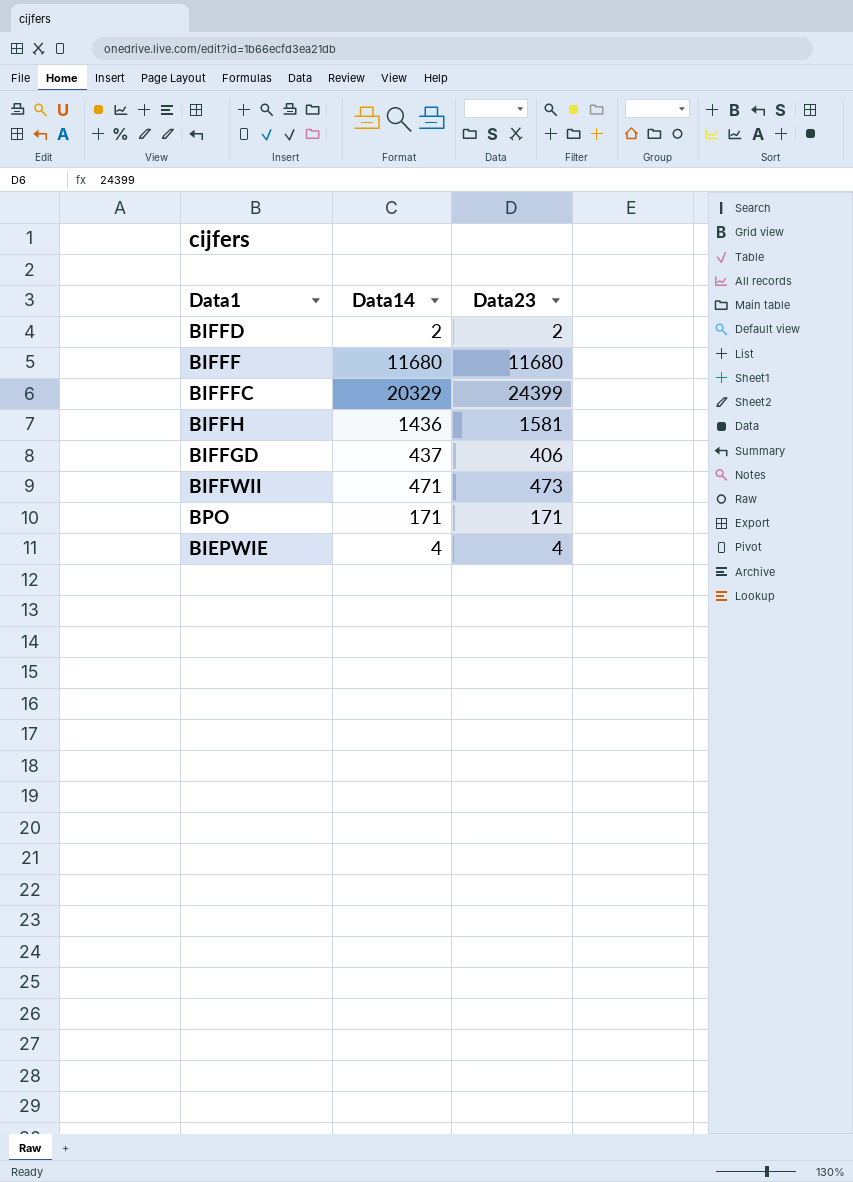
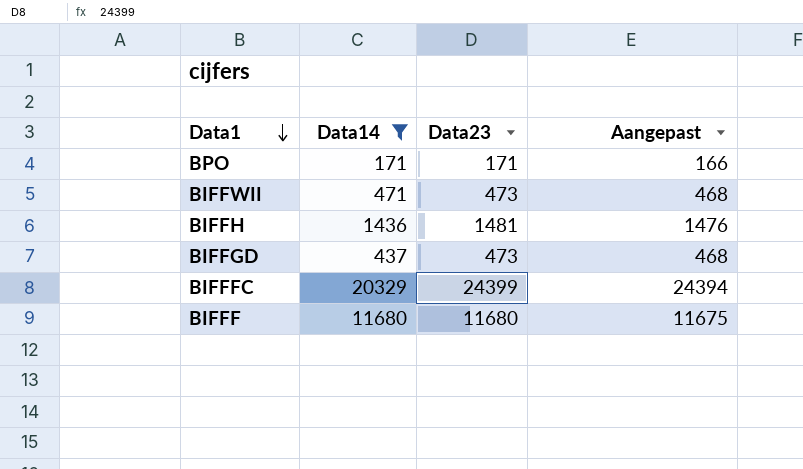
filter: none -> Data14 >= 171
row order: none -> Data1 descending
column Aangepast | formula: none -> [Data23] - 5
BIFFH | Data23: 1581 -> 1481
BIFFGD | Data23: 406 -> 473

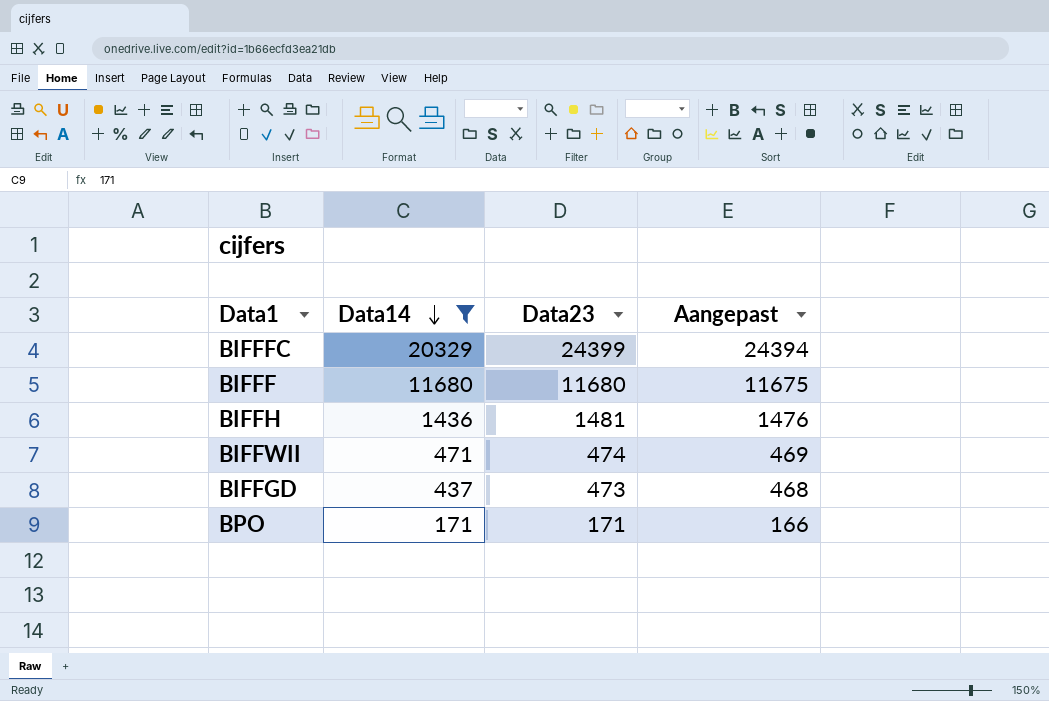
row order: Data1 descending -> Data14 descending
BIFFWII | Data23: 473 -> 474
BIFFWII | Aangepast: 468 -> 469

